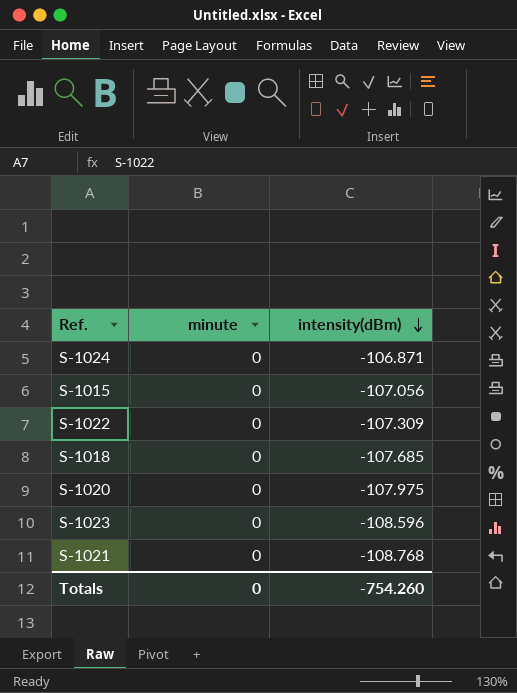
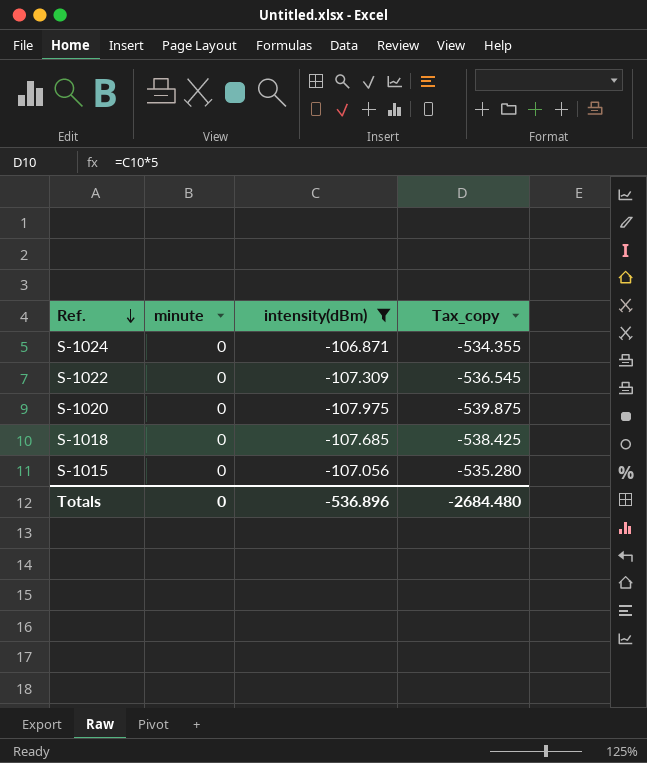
filter: none -> intensity(dBm) >= -107.975
row order: intensity(dBm) descending -> Ref. descending
column Tax_copy | formula: none -> [intensity(dBm)] * 5
Totals | intensity(dBm): -754.260 -> -536.896

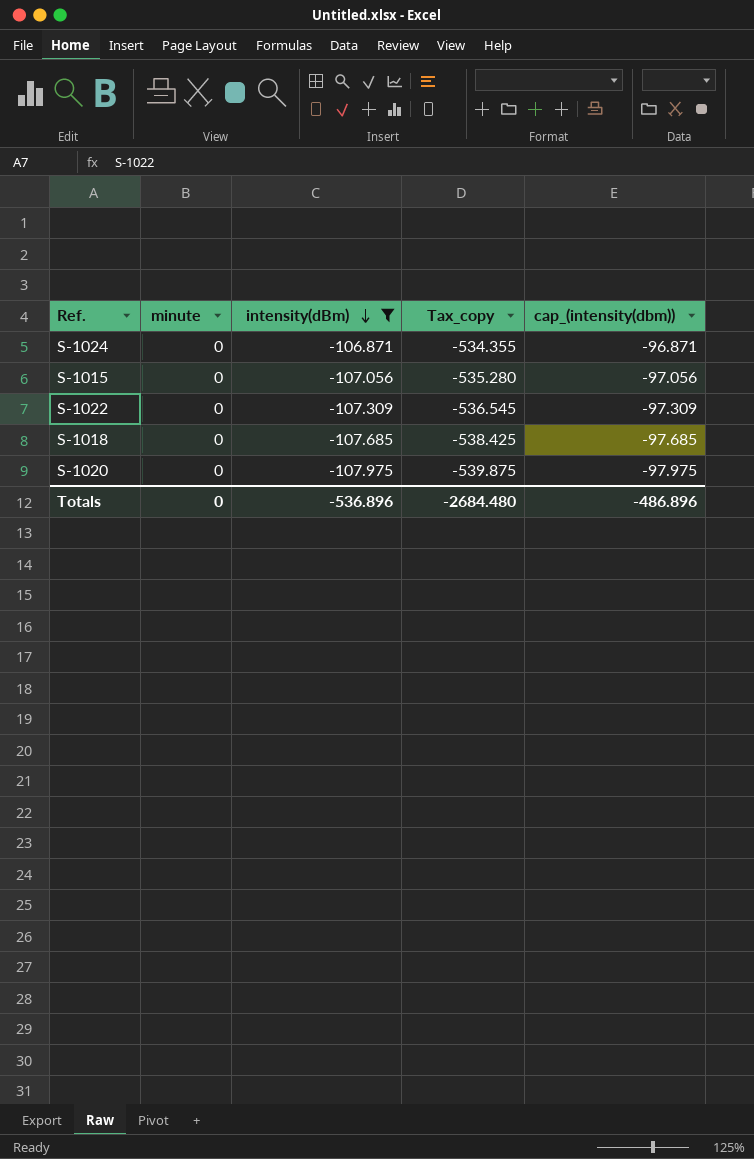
row order: Ref. descending -> intensity(dBm) descending
column cap_(intensity(dbm)) | formula: none -> [intensity(dBm)] + 10

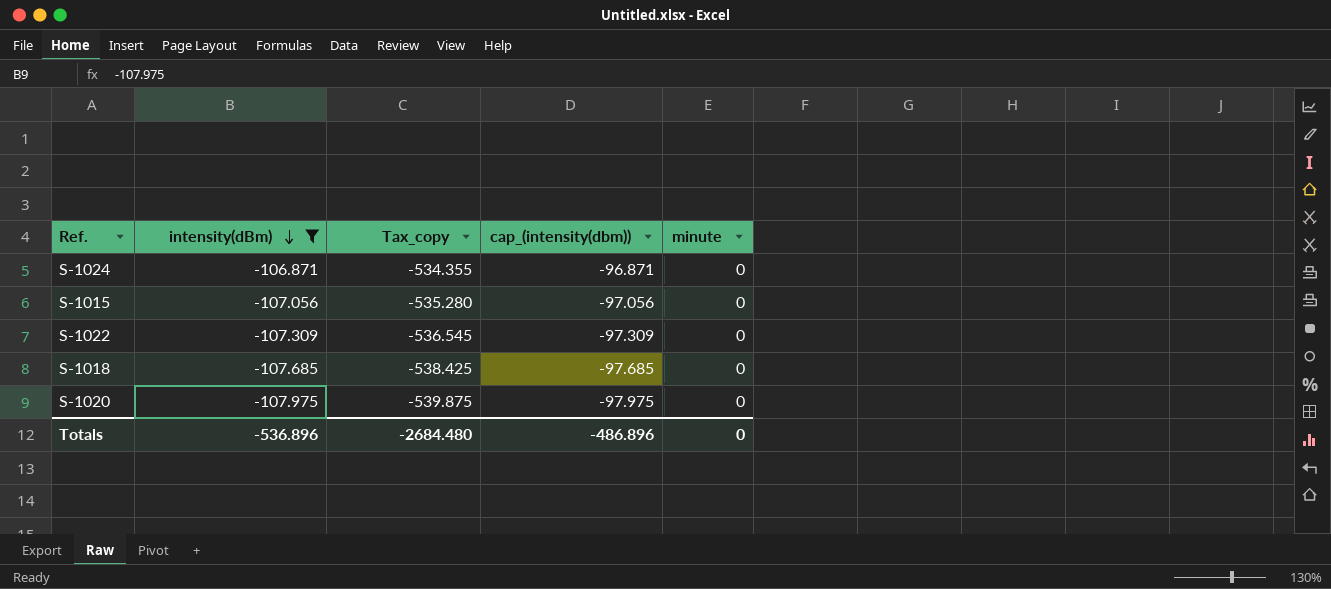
column minute | position: 2 -> 5

